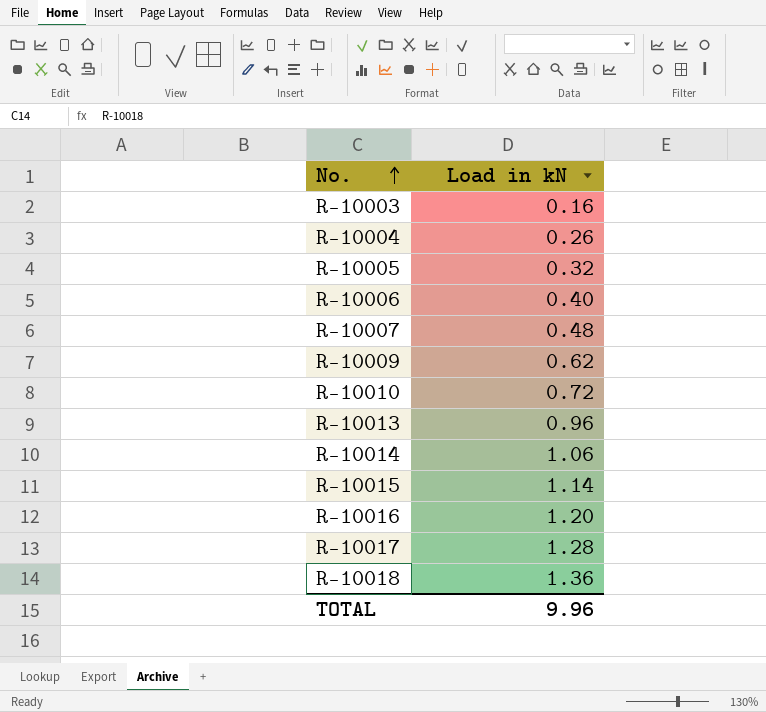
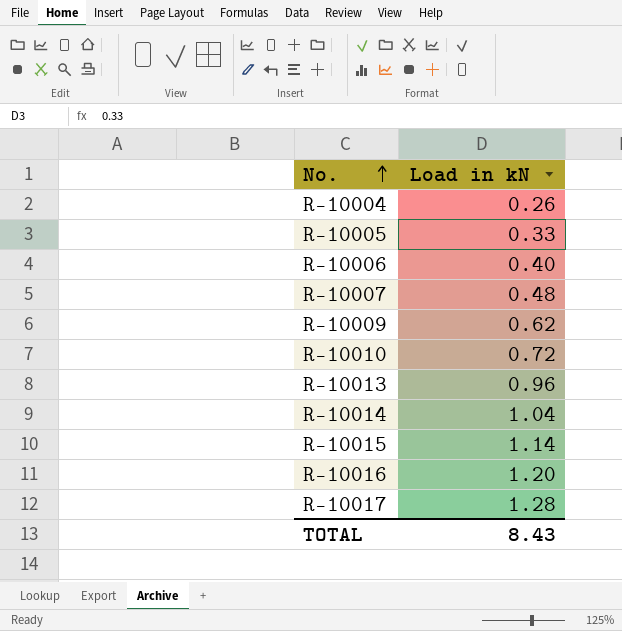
row R-10003: 0.16 -> none
row R-10018: 1.36 -> none
R-10005 | Load in kN: 0.32 -> 0.33
R-10014 | Load in kN: 1.06 -> 1.04
TOTAL | Load in kN: 9.96 -> 8.43

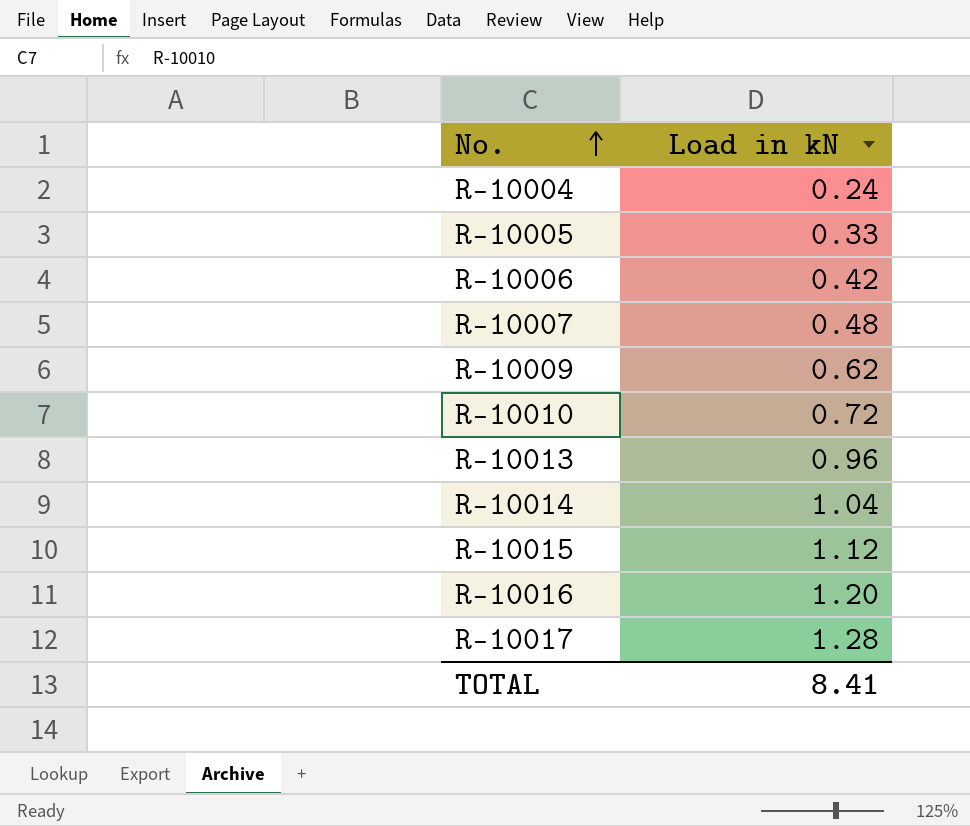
R-10004 | Load in kN: 0.26 -> 0.24
R-10006 | Load in kN: 0.40 -> 0.42
R-10015 | Load in kN: 1.14 -> 1.12
TOTAL | Load in kN: 8.43 -> 8.41

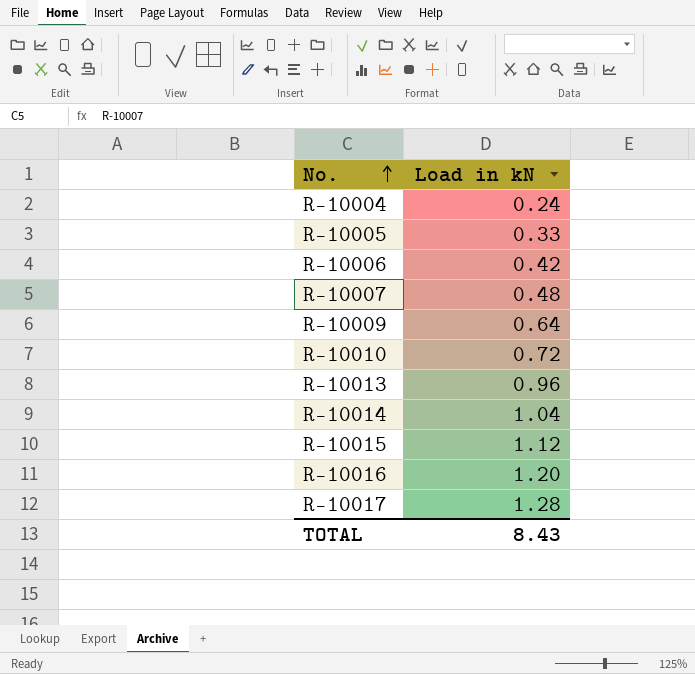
R-10009 | Load in kN: 0.62 -> 0.64
TOTAL | Load in kN: 8.41 -> 8.43

